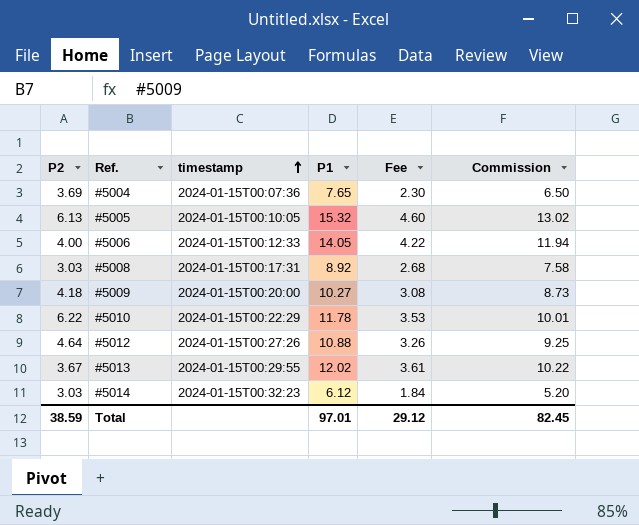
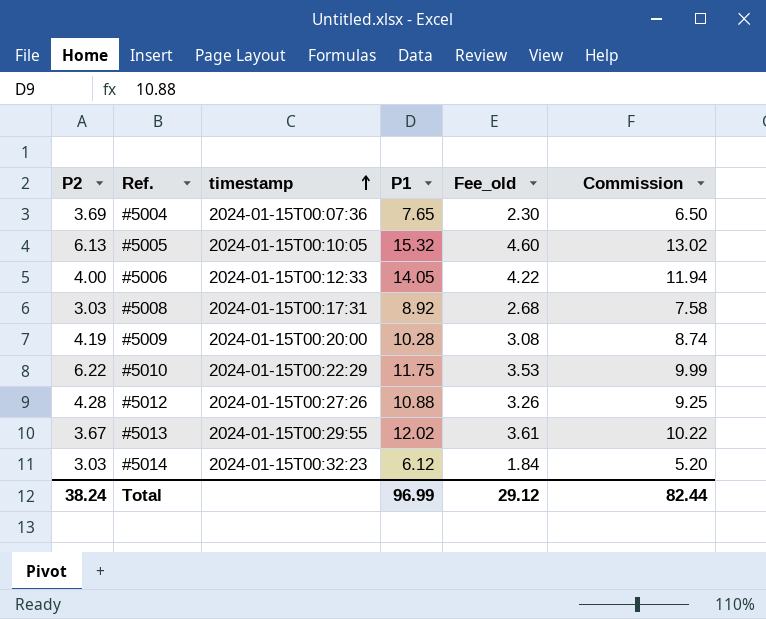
column name: Fee -> Fee_old
#5009 | P2: 4.18 -> 4.19
#5009 | P1: 10.27 -> 10.28
#5009 | Commission: 8.73 -> 8.74
#5010 | P1: 11.78 -> 11.75
#5010 | Commission: 10.01 -> 9.99
#5012 | P2: 4.64 -> 4.28
Total | P2: 38.59 -> 38.24
Total | P1: 97.01 -> 96.99
Total | Commission: 82.45 -> 82.44

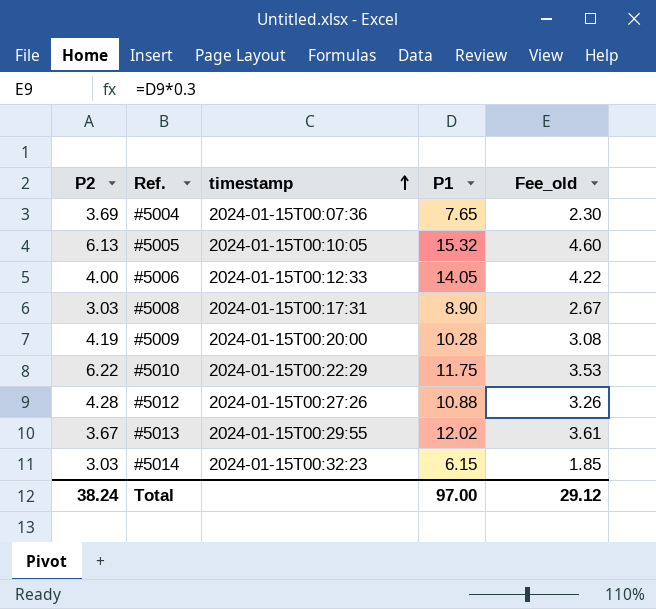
column Commission | formula: [P1] * 0.85 -> none
#5008 | P1: 8.92 -> 8.90
#5008 | Fee_old: 2.68 -> 2.67
#5014 | P1: 6.12 -> 6.15
#5014 | Fee_old: 1.84 -> 1.85
Total | P1: 96.99 -> 97.00

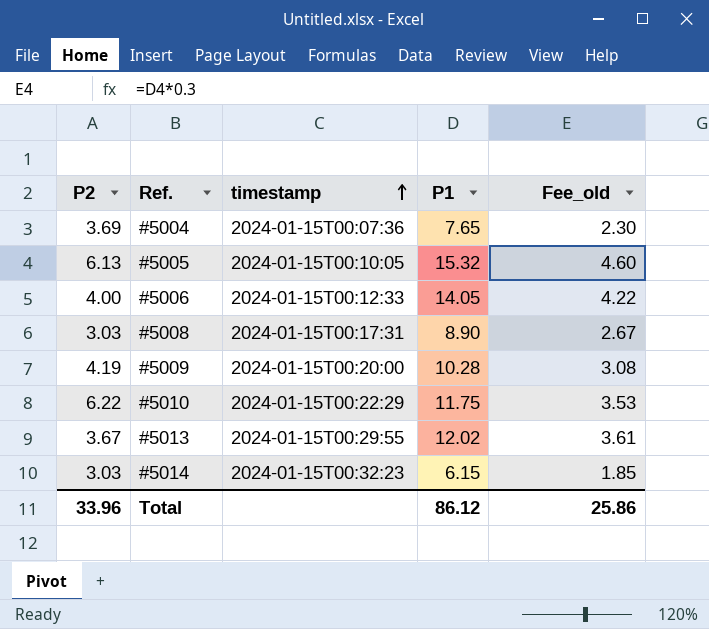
row #5012: 4.28 | 2024-01-15T00:27:26 | 10.88 | 3.26 -> none
Total | P2: 38.24 -> 33.96
Total | P1: 97.00 -> 86.12
Total | Fee_old: 29.12 -> 25.86

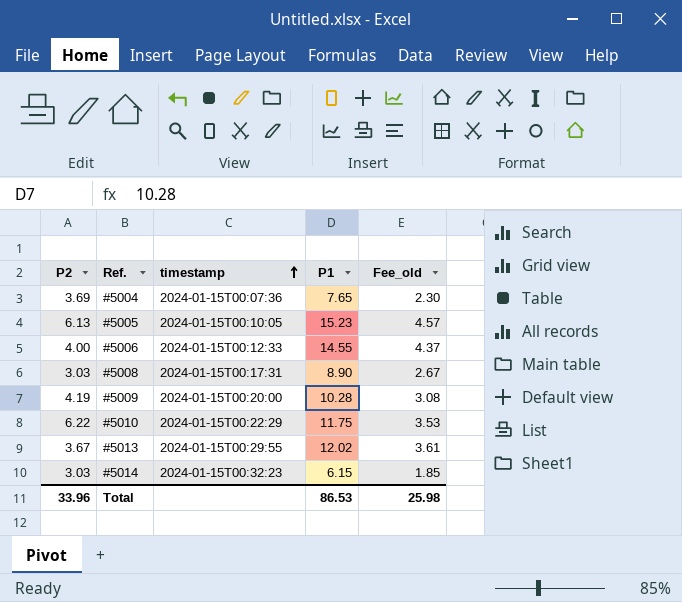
#5005 | P1: 15.32 -> 15.23
#5005 | Fee_old: 4.60 -> 4.57
#5006 | P1: 14.05 -> 14.55
#5006 | Fee_old: 4.22 -> 4.37
Total | P1: 86.12 -> 86.53
Total | Fee_old: 25.86 -> 25.98

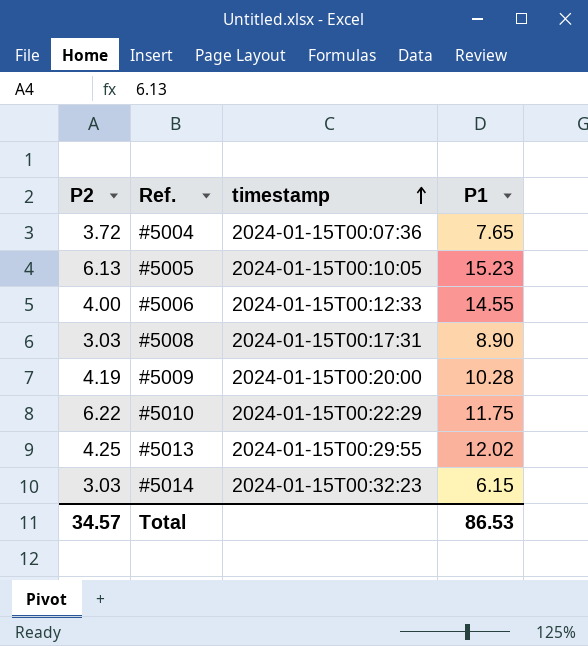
column Fee_old | formula: [P1] * 0.3 -> none
#5004 | P2: 3.69 -> 3.72
#5013 | P2: 3.67 -> 4.25
Total | P2: 33.96 -> 34.57

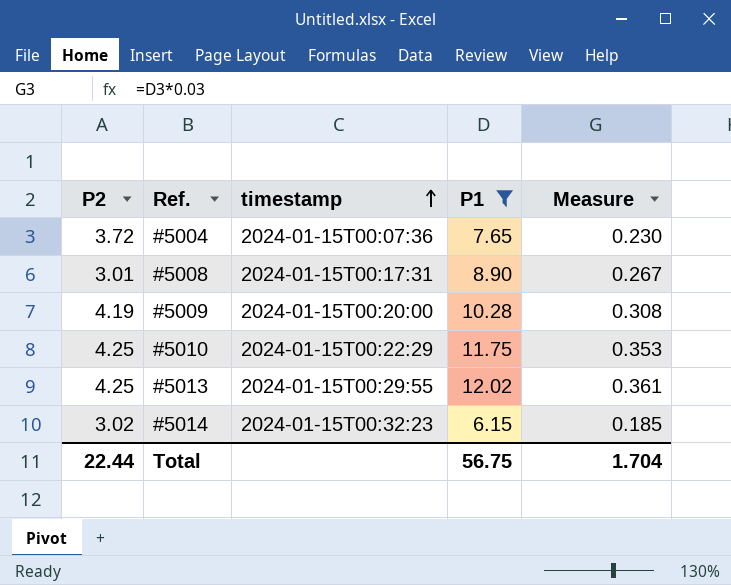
filter: none -> P1 <= 12.02
column Measure | formula: none -> [P1] * 0.03
#5008 | P2: 3.03 -> 3.01
#5010 | P2: 6.22 -> 4.25
#5014 | P2: 3.03 -> 3.02
Total | P2: 34.57 -> 22.44
Total | P1: 86.53 -> 56.75

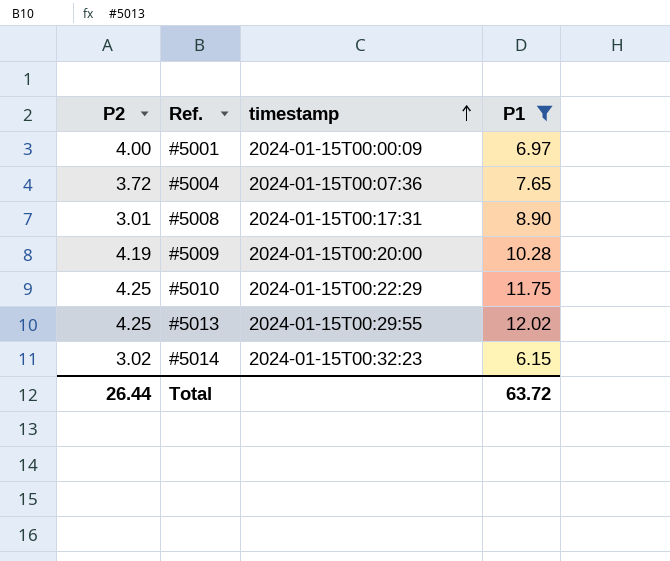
column Measure | formula: [P1] * 0.03 -> none
row #5001: none -> 4.00 | 2024-01-15T00:00:09 | 6.97
Total | P2: 22.44 -> 26.44
Total | P1: 56.75 -> 63.72

